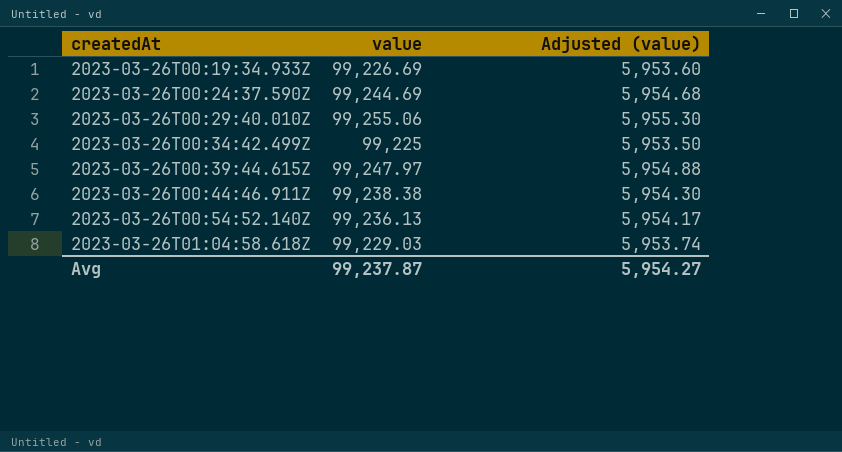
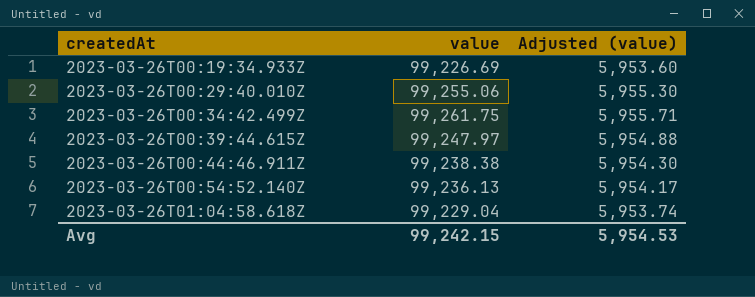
row 2023-03-26T00:24:37.590Z: 99,244.69 | 5,954.68 -> none
2023-03-26T00:34:42.499Z | value: 99,225 -> 99,261.75
2023-03-26T00:34:42.499Z | Adjusted (value): 5,953.50 -> 5,955.71
2023-03-26T01:04:58.618Z | value: 99,229.03 -> 99,229.04
Avg | value: 99,237.87 -> 99,242.15
Avg | Adjusted (value): 5,954.27 -> 5,954.53

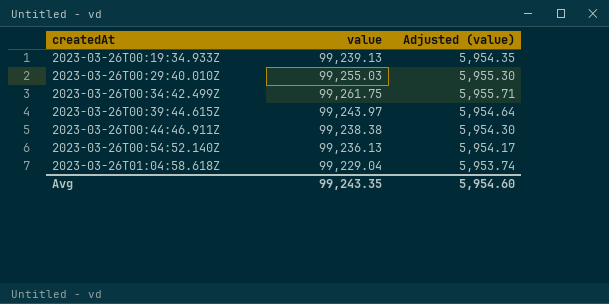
2023-03-26T00:19:34.933Z | value: 99,226.69 -> 99,239.13
2023-03-26T00:19:34.933Z | Adjusted (value): 5,953.60 -> 5,954.35
2023-03-26T00:29:40.010Z | value: 99,255.06 -> 99,255.03
2023-03-26T00:39:44.615Z | value: 99,247.97 -> 99,243.97
2023-03-26T00:39:44.615Z | Adjusted (value): 5,954.88 -> 5,954.64
Avg | value: 99,242.15 -> 99,243.35
Avg | Adjusted (value): 5,954.53 -> 5,954.60

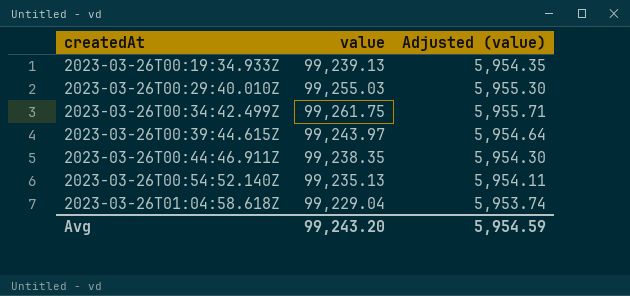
2023-03-26T00:44:46.911Z | value: 99,238.38 -> 99,238.35
2023-03-26T00:54:52.140Z | value: 99,236.13 -> 99,235.13
2023-03-26T00:54:52.140Z | Adjusted (value): 5,954.17 -> 5,954.11
Avg | value: 99,243.35 -> 99,243.20
Avg | Adjusted (value): 5,954.60 -> 5,954.59

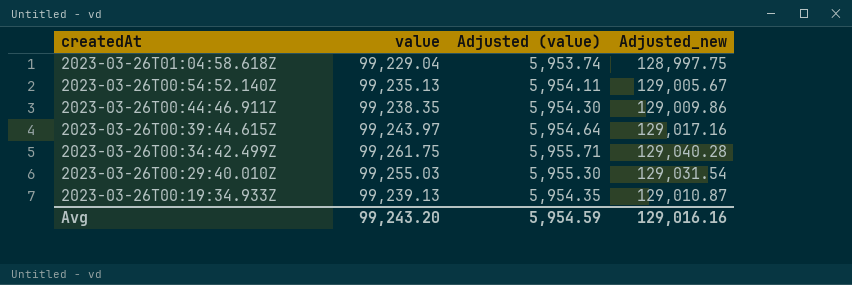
row order: createdAt ascending -> createdAt descending
column Adjusted_new | formula: none -> [value] * 1.3

